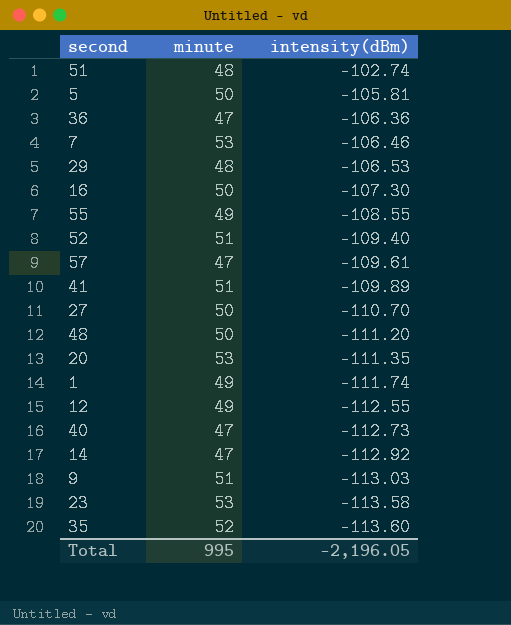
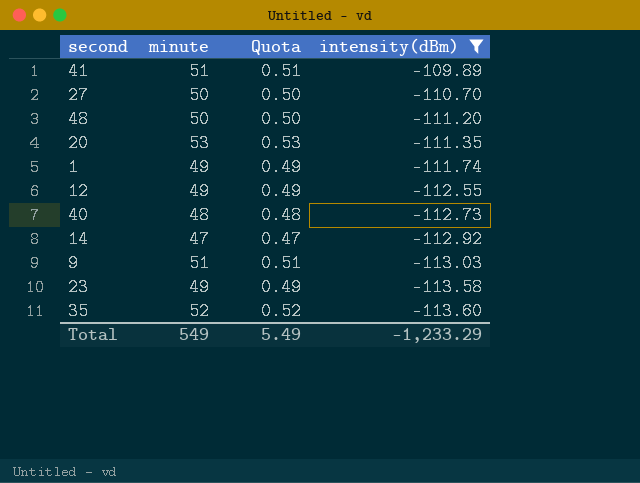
filter: none -> intensity(dBm) <= -109.89
column Quota | formula: none -> [minute] * 0.01
40 | minute: 47 -> 48
23 | minute: 53 -> 49
Total | minute: 995 -> 549
Total | intensity(dBm): -2,196.05 -> -1,233.29

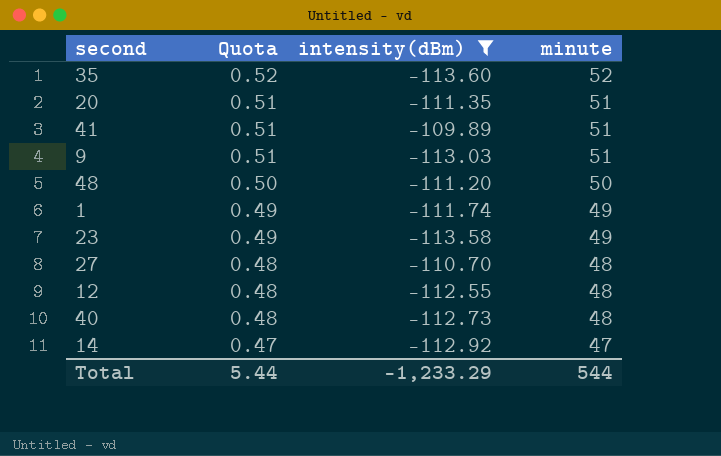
row order: intensity(dBm) descending -> Quota descending
column minute | position: 2 -> 4
20 | Quota: 0.53 -> 0.51
20 | minute: 53 -> 51
27 | Quota: 0.50 -> 0.48
27 | minute: 50 -> 48
12 | Quota: 0.49 -> 0.48
12 | minute: 49 -> 48
Total | Quota: 5.49 -> 5.44
Total | minute: 549 -> 544

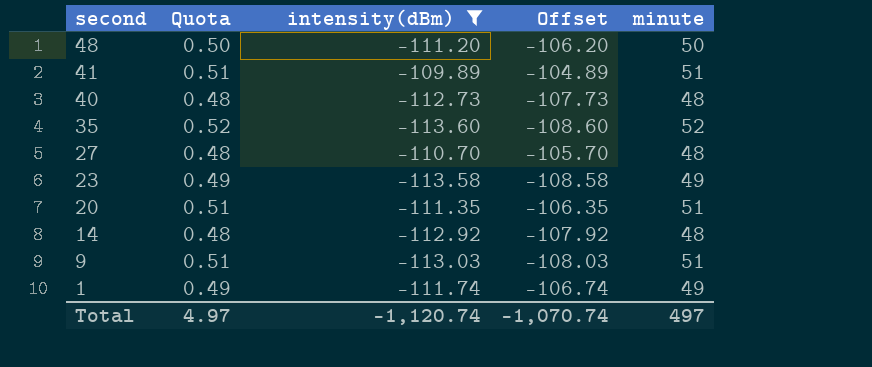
row order: Quota descending -> second descending
column Offset | formula: none -> [intensity(dBm)] + 5
row 12: 0.48 | -112.55 | 48 -> none
14 | Quota: 0.47 -> 0.48
14 | minute: 47 -> 48
Total | Quota: 5.44 -> 4.97
Total | intensity(dBm): -1,233.29 -> -1,120.74
Total | minute: 544 -> 497

